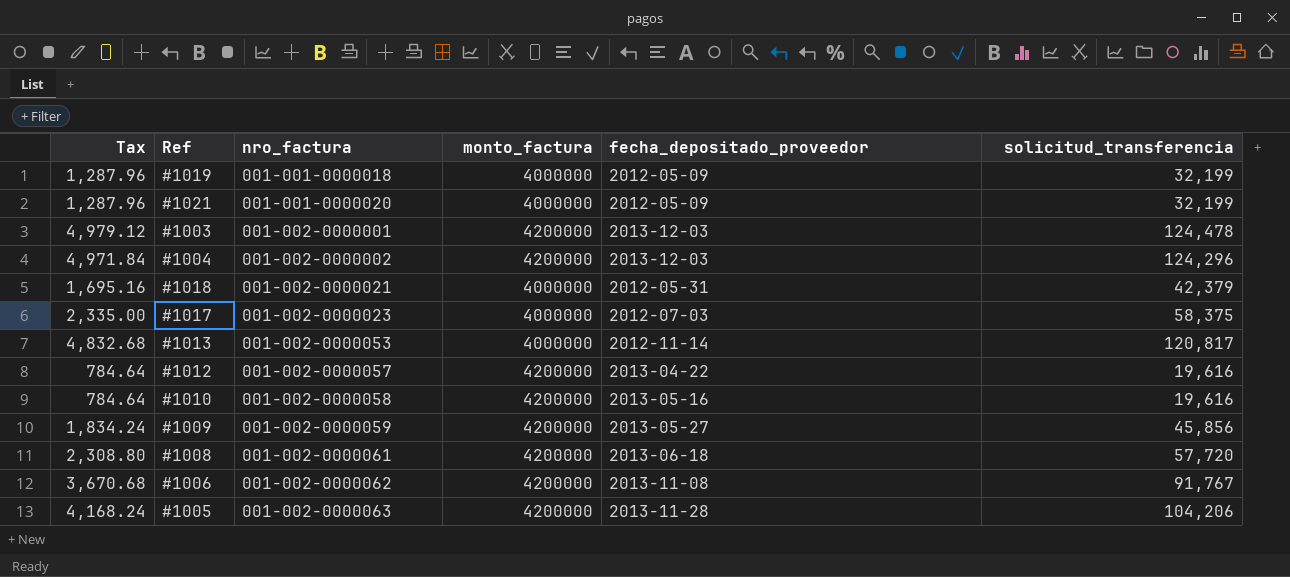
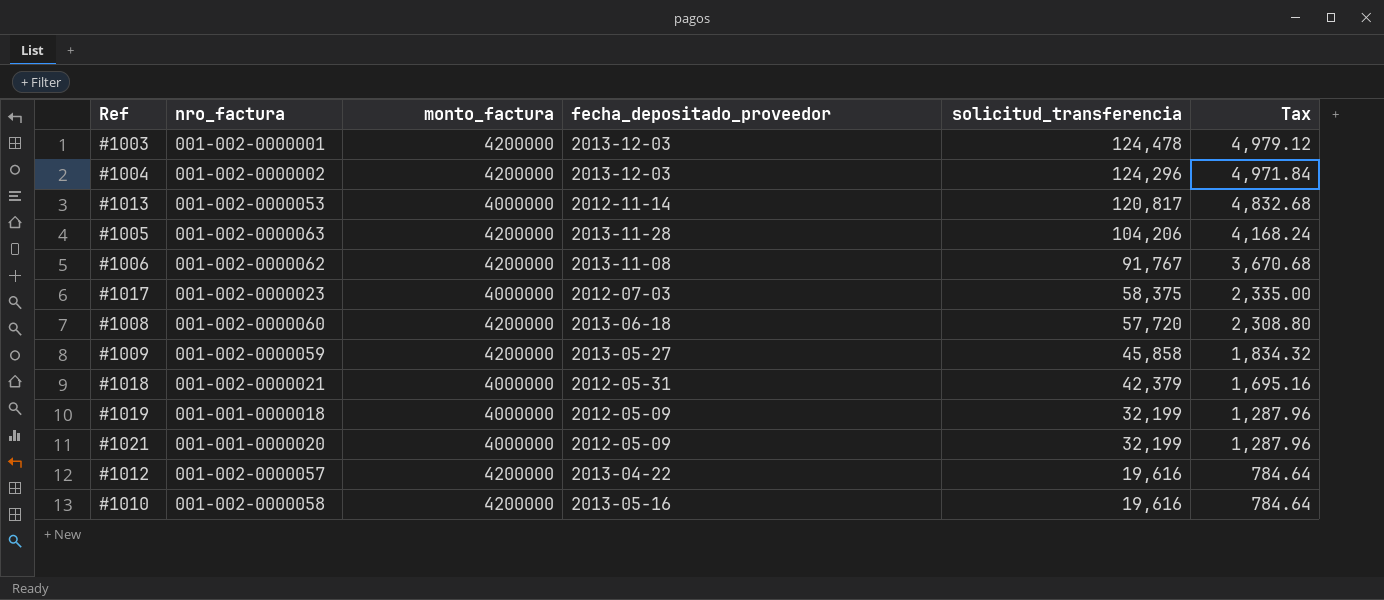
row order: nro_factura ascending -> solicitud_transferencia descending
column Tax | position: 1 -> 6
#1008 | nro_factura: 001-002-0000061 -> 001-002-0000060
#1009 | solicitud_transferencia: 45,856 -> 45,858
#1009 | Tax: 1,834.24 -> 1,834.32

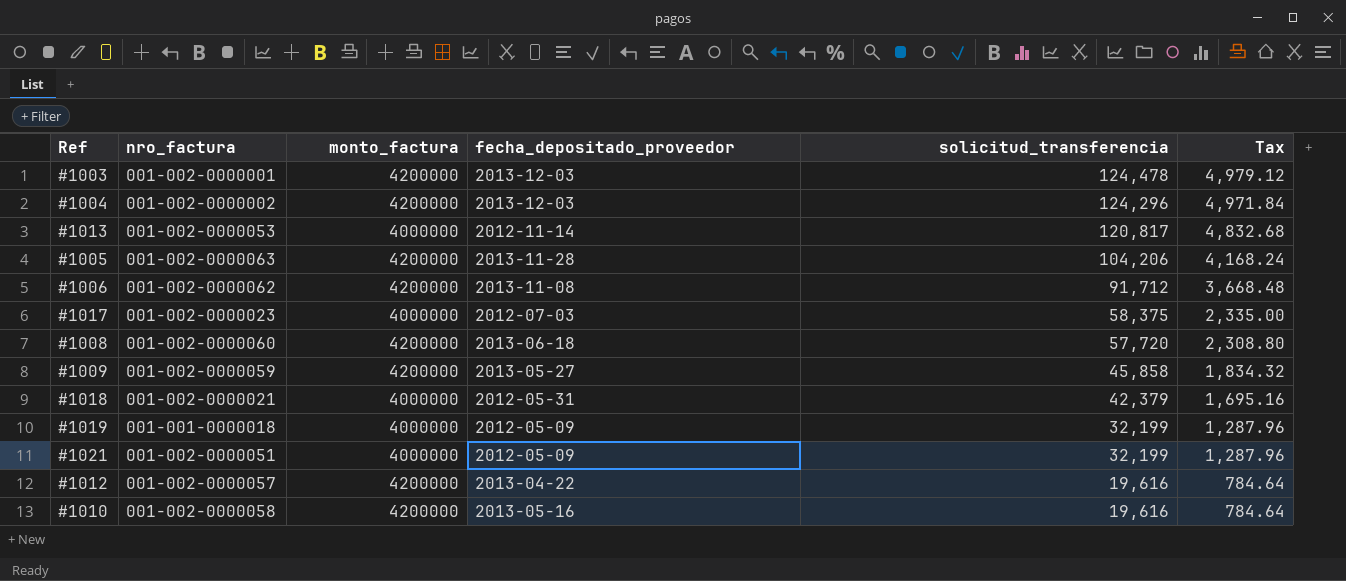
#1006 | solicitud_transferencia: 91,767 -> 91,712
#1006 | Tax: 3,670.68 -> 3,668.48
#1021 | nro_factura: 001-001-0000020 -> 001-002-0000051

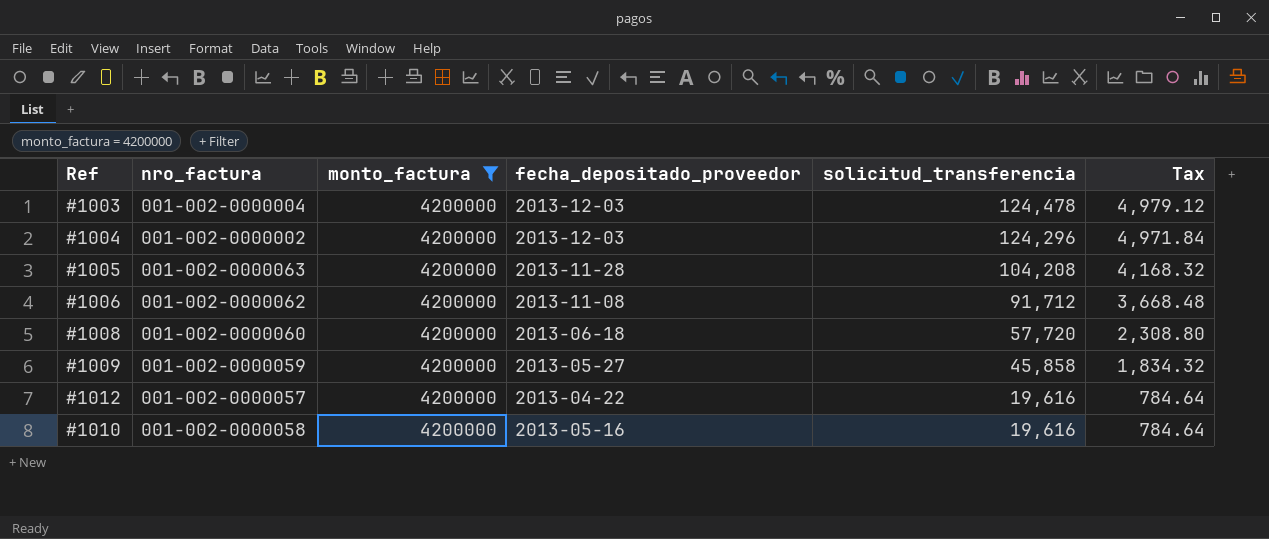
filter: none -> monto_factura = 4200000
#1003 | nro_factura: 001-002-0000001 -> 001-002-0000004
#1005 | solicitud_transferencia: 104,206 -> 104,208
#1005 | Tax: 4,168.24 -> 4,168.32

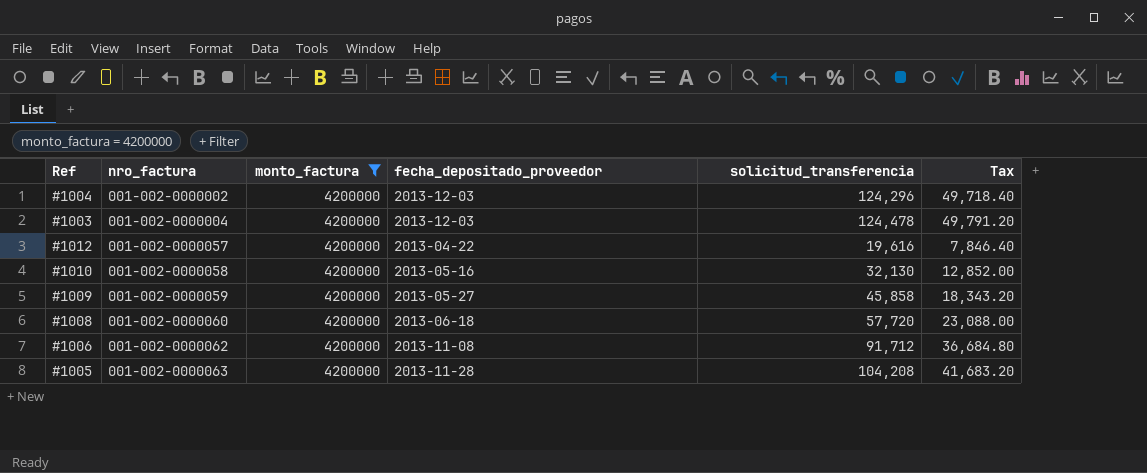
row order: solicitud_transferencia descending -> nro_factura ascending
column Tax | formula: [solicitud_transferencia] * 0.04 -> [solicitud_transferencia] * 0.4
#1010 | solicitud_transferencia: 19,616 -> 32,130

